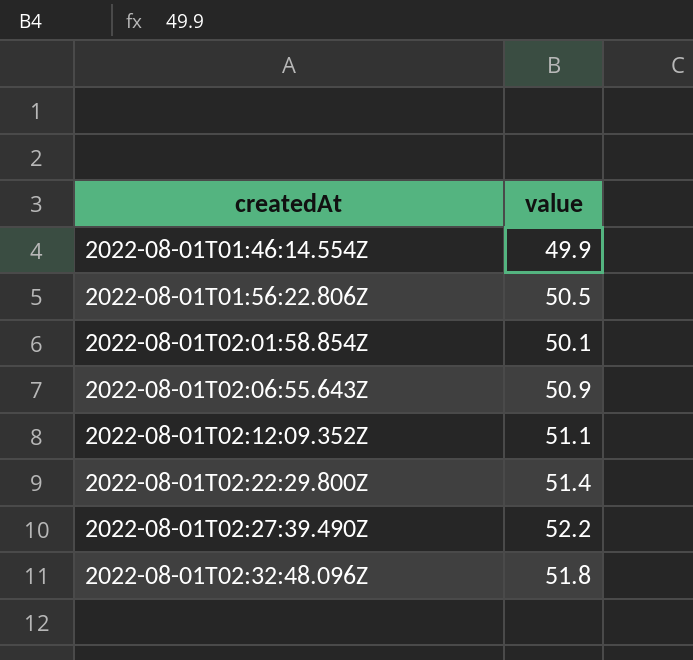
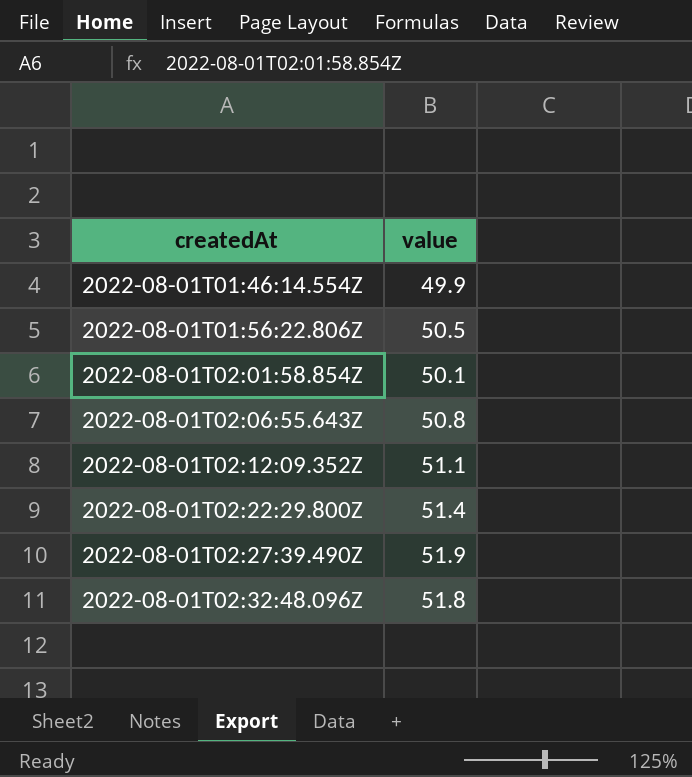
2022-08-01T02:06:55.643Z | value: 50.9 -> 50.8
2022-08-01T02:27:39.490Z | value: 52.2 -> 51.9

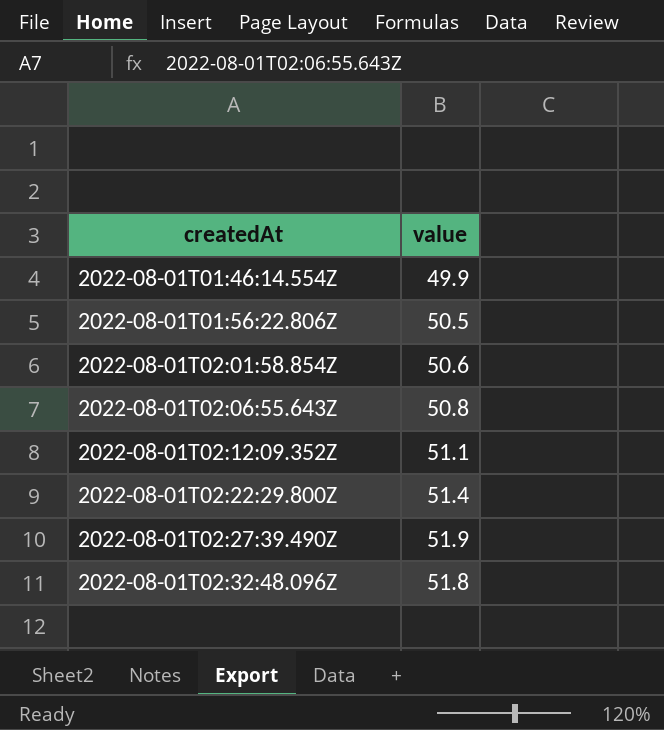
2022-08-01T02:01:58.854Z | value: 50.1 -> 50.6

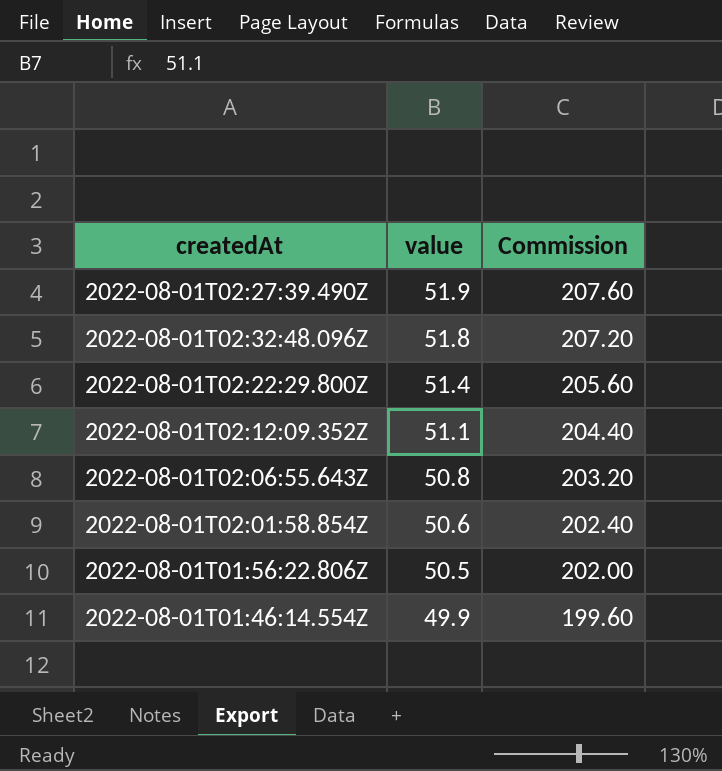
row order: createdAt ascending -> value descending
column Commission | formula: none -> [value] * 4

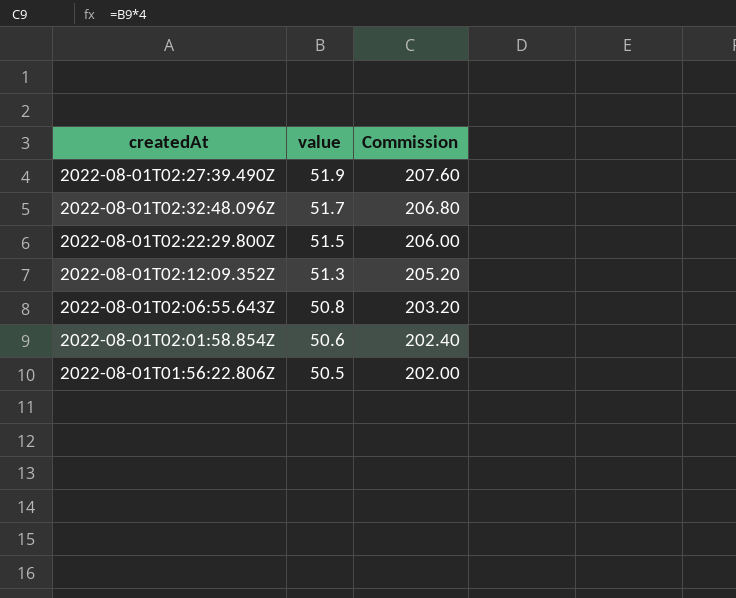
row 2022-08-01T01:46:14.554Z: 49.9 | 199.60 -> none
2022-08-01T02:32:48.096Z | value: 51.8 -> 51.7
2022-08-01T02:32:48.096Z | Commission: 207.20 -> 206.80
2022-08-01T02:22:29.800Z | value: 51.4 -> 51.5
2022-08-01T02:22:29.800Z | Commission: 205.60 -> 206.00
2022-08-01T02:12:09.352Z | value: 51.1 -> 51.3
2022-08-01T02:12:09.352Z | Commission: 204.40 -> 205.20

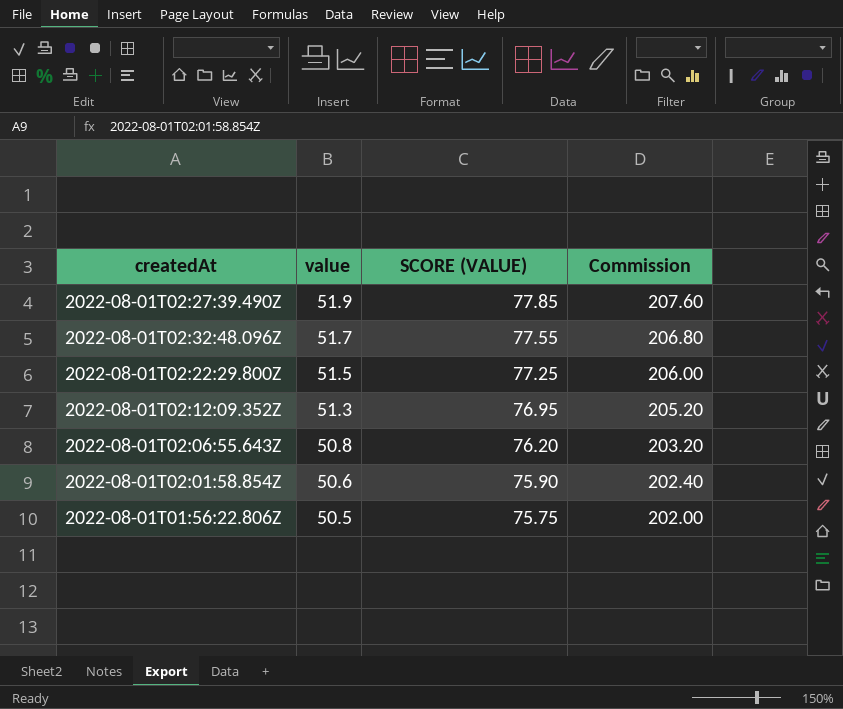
column SCORE (VALUE) | formula: none -> [value] * 1.5

